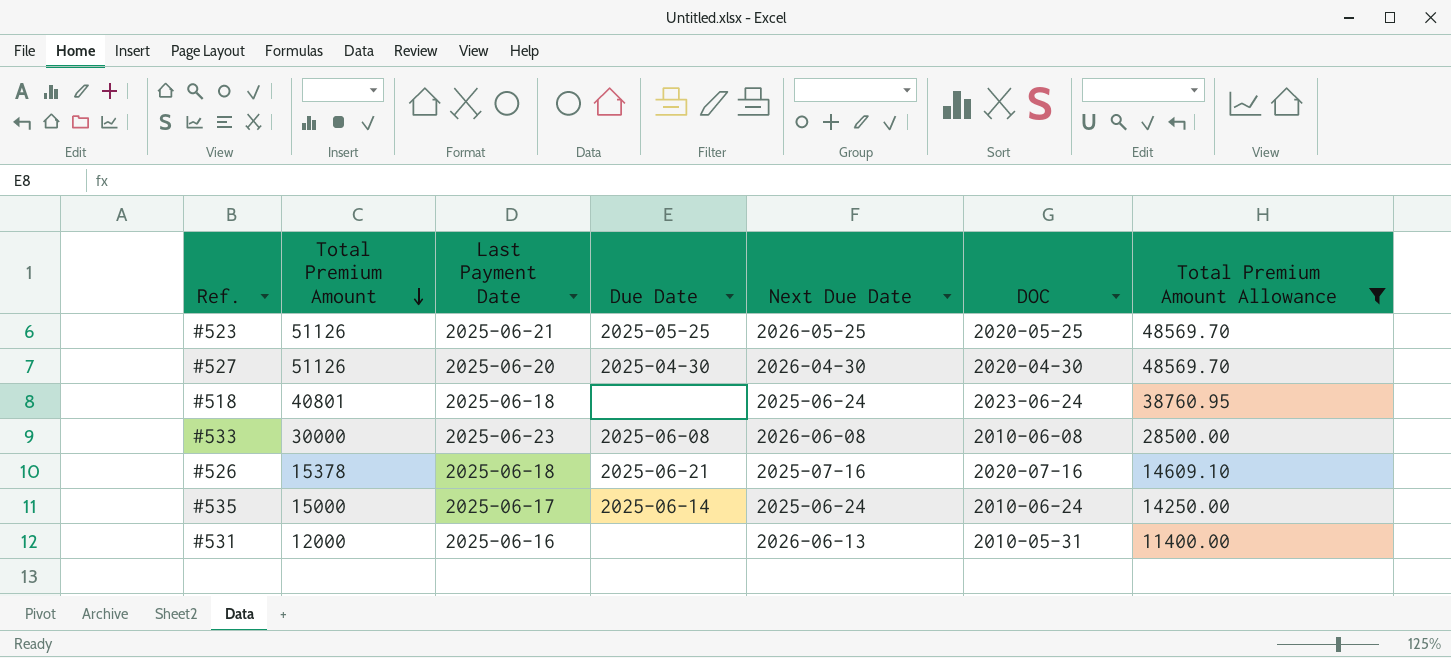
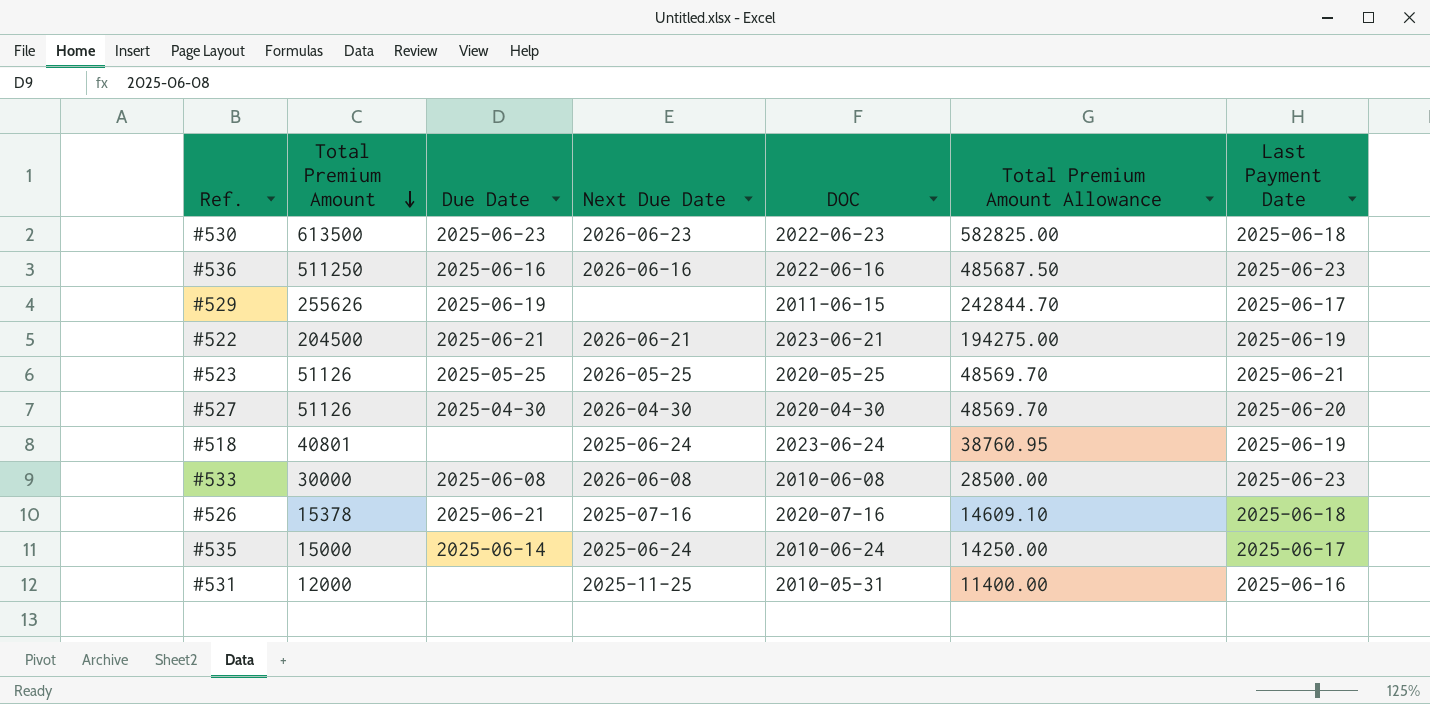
filter: Total Premium Amount Allowance <= 48569.70 -> none
column Last Payment Date | position: 3 -> 7
#518 | Last Payment Date: 2025-06-18 -> 2025-06-19
#531 | Next Due Date: 2026-06-13 -> 2025-11-25

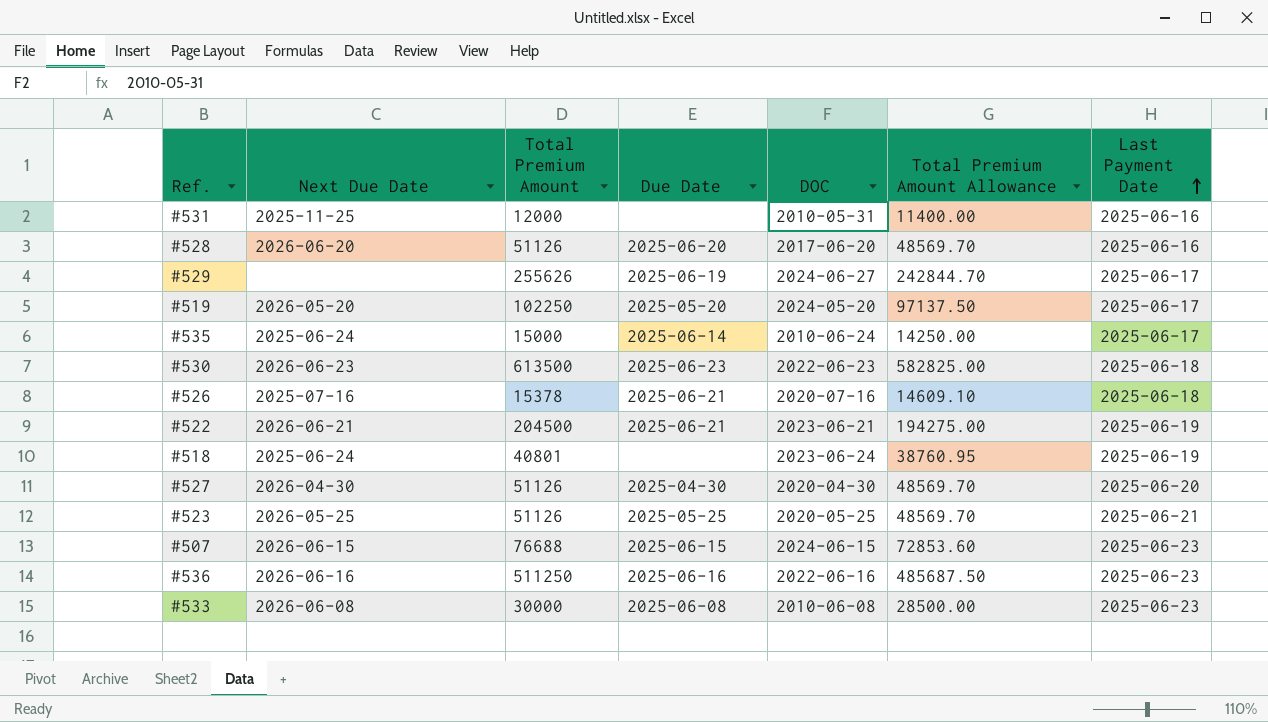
row order: Total Premium Amount descending -> Last Payment Date ascending
column Next Due Date | position: 4 -> 2
row #528: none -> 2026-06-20 | 51126 | 2025-06-20 | 2017-06-20 | 48569.70 | 2025-06-16
#529 | DOC: 2011-06-15 -> 2024-06-27
row #519: none -> 2026-05-20 | 102250 | 2025-05-20 | 2024-05-20 | 97137.50 | 2025-06-17
row #507: none -> 2026-06-15 | 76688 | 2025-06-15 | 2024-06-15 | 72853.60 | 2025-06-23

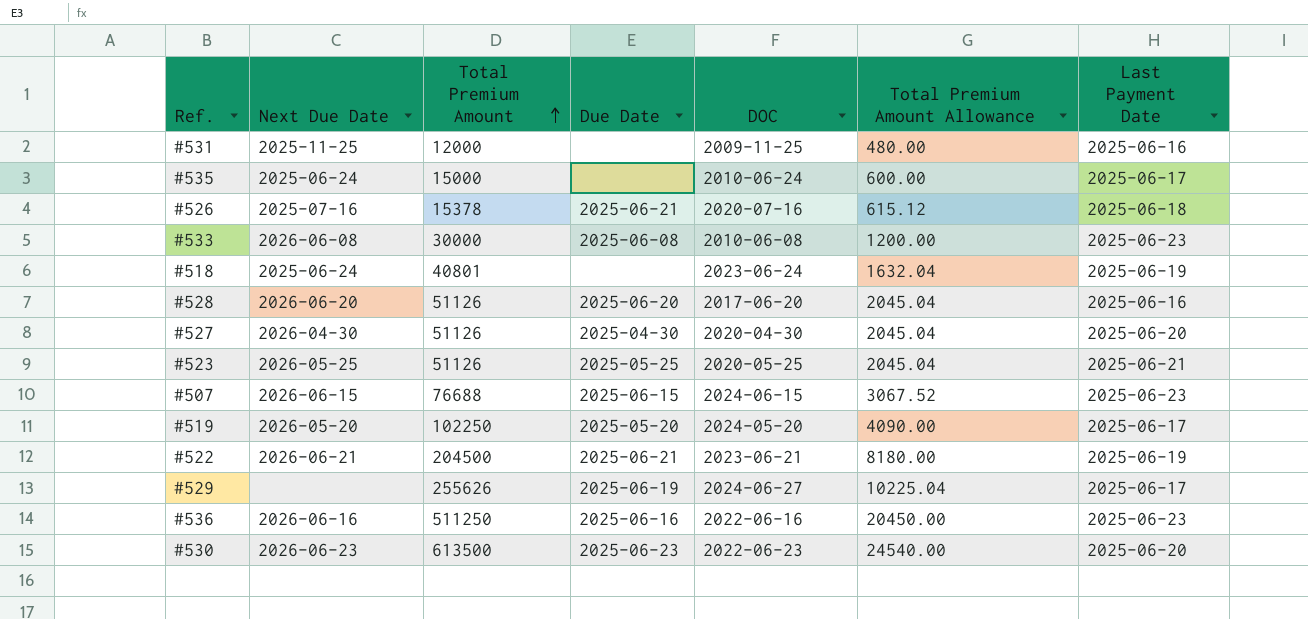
row order: Last Payment Date ascending -> Total Premium Amount ascending
column Total Premium Amount Allowance | formula: [Total Premium Amount] * 0.95 -> [Total Premium Amount] * 0.04
#531 | DOC: 2010-05-31 -> 2009-11-25
#535 | Due Date: 2025-06-14 -> none
#530 | Last Payment Date: 2025-06-18 -> 2025-06-20

